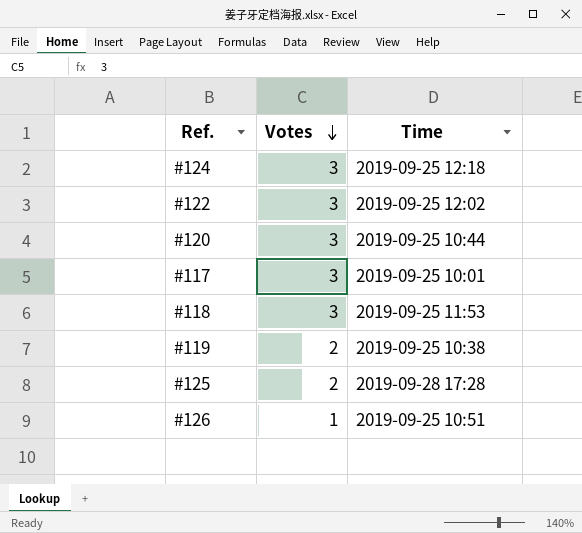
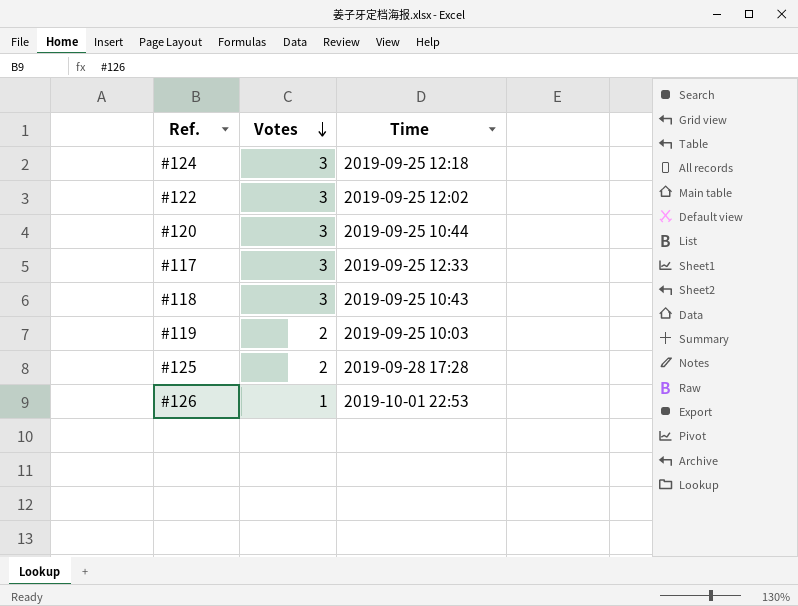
#117 | Time: 2019-09-25 10:01 -> 2019-09-25 12:33
#118 | Time: 2019-09-25 11:53 -> 2019-09-25 10:43
#119 | Time: 2019-09-25 10:38 -> 2019-09-25 10:03
#126 | Time: 2019-09-25 10:51 -> 2019-10-01 22:53

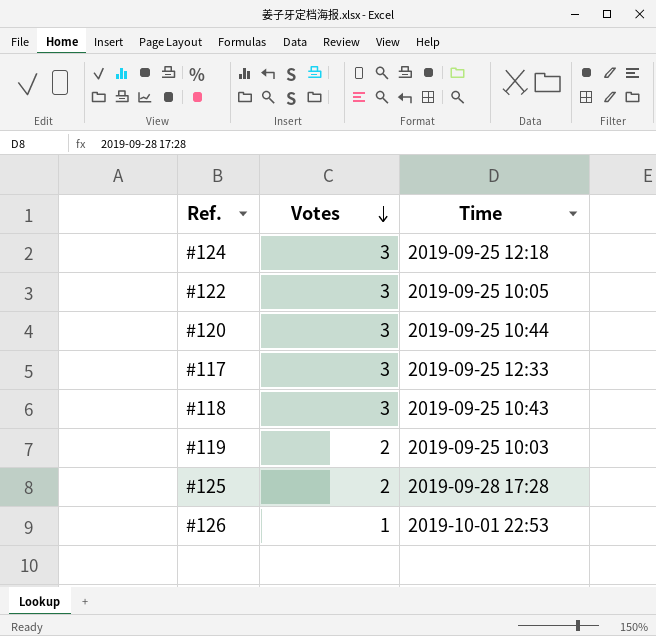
#122 | Time: 2019-09-25 12:02 -> 2019-09-25 10:05

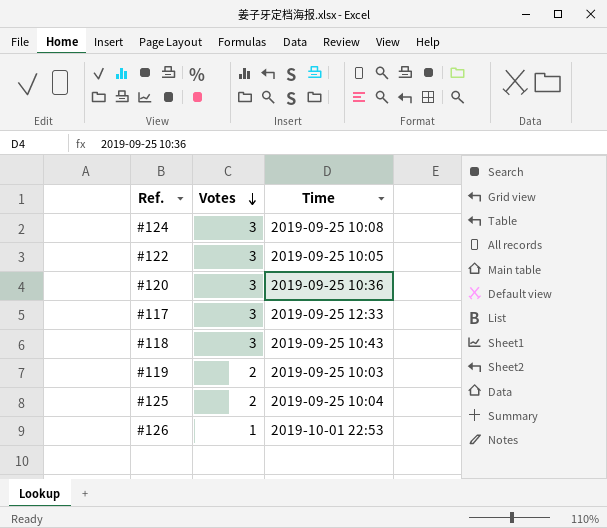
#124 | Time: 2019-09-25 12:18 -> 2019-09-25 10:08
#120 | Time: 2019-09-25 10:44 -> 2019-09-25 10:36
#125 | Time: 2019-09-28 17:28 -> 2019-09-25 10:04

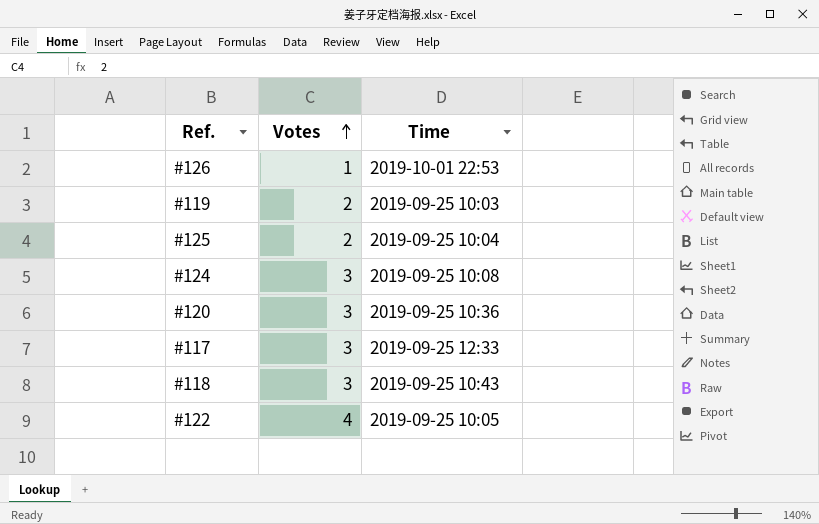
row order: Votes descending -> Votes ascending
#122 | Votes: 3 -> 4

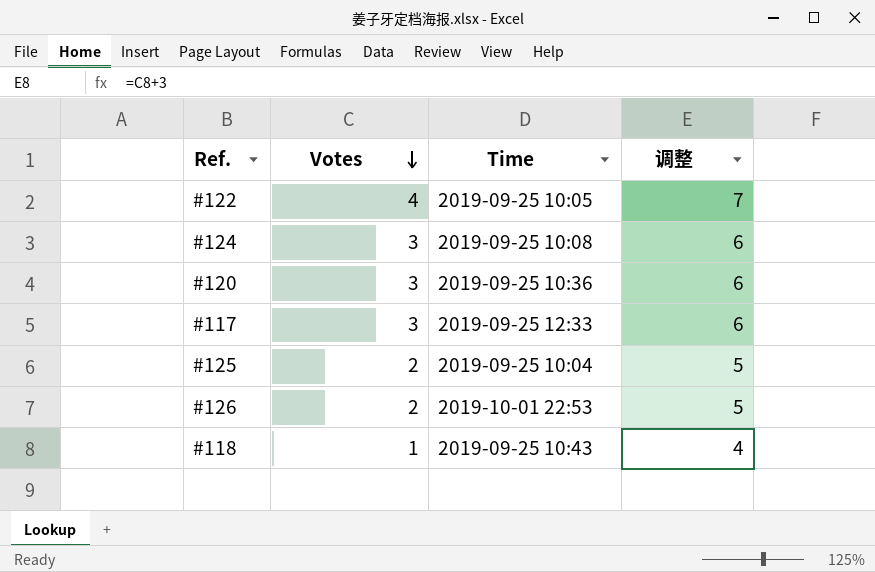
row order: Votes ascending -> Votes descending
column 调整 | formula: none -> [Votes] + 3
row #119: 2 | 2019-09-25 10:03 -> none
#126 | Votes: 1 -> 2
#118 | Votes: 3 -> 1

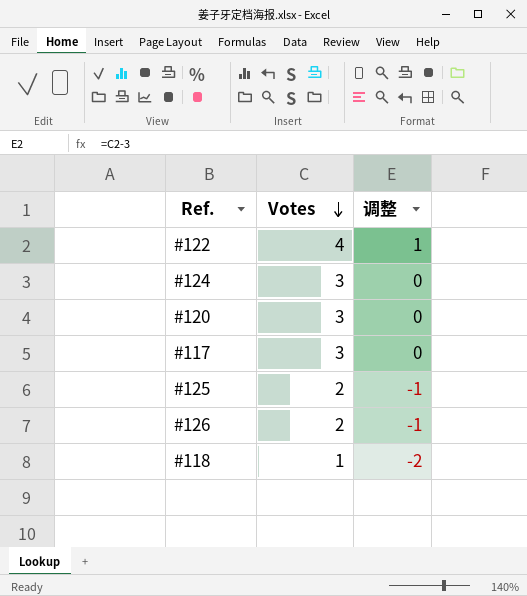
column Time | position: 3 -> none
column 调整 | formula: [Votes] + 3 -> [Votes] - 3

